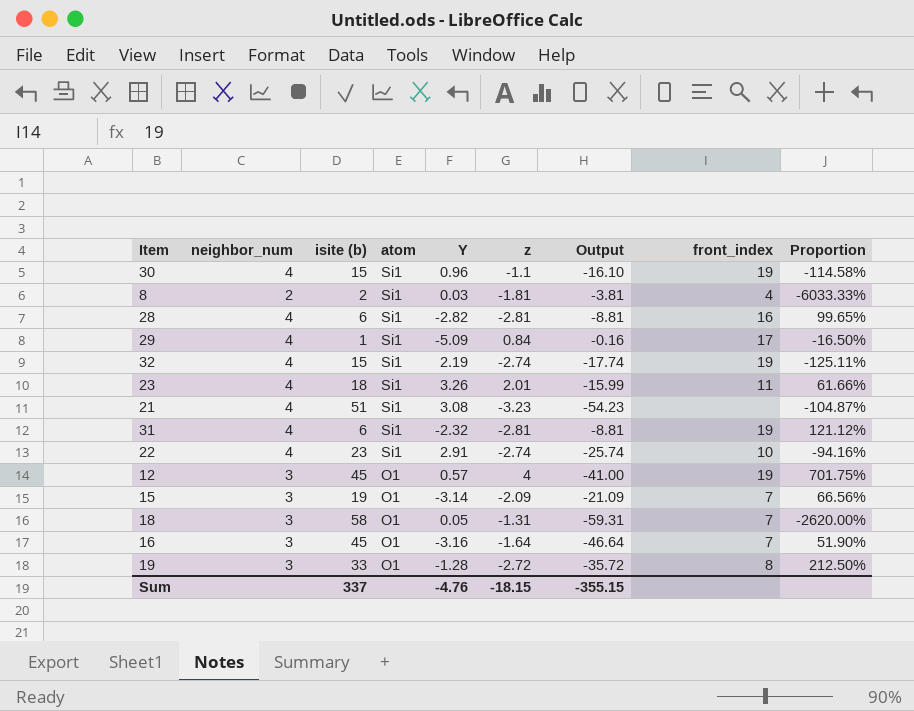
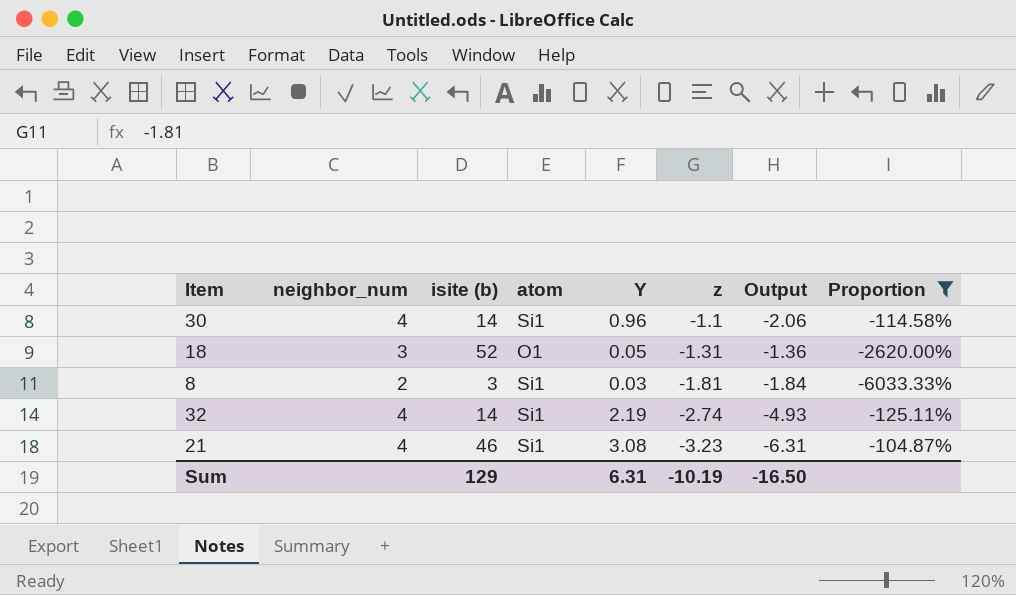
filter: none -> Proportion <= -104.87%
row order: atom descending -> z descending
column front_index | position: 8 -> none
column Output | formula: [z] - [isite (b)] -> [z] - [Y]
30 | isite (b): 15 -> 14
18 | isite (b): 58 -> 52
8 | isite (b): 2 -> 3
32 | isite (b): 15 -> 14
21 | isite (b): 51 -> 46
Sum | isite (b): 337 -> 129
Sum | Y: -4.76 -> 6.31
Sum | z: -18.15 -> -10.19
Sum | Output: -355.15 -> -16.50

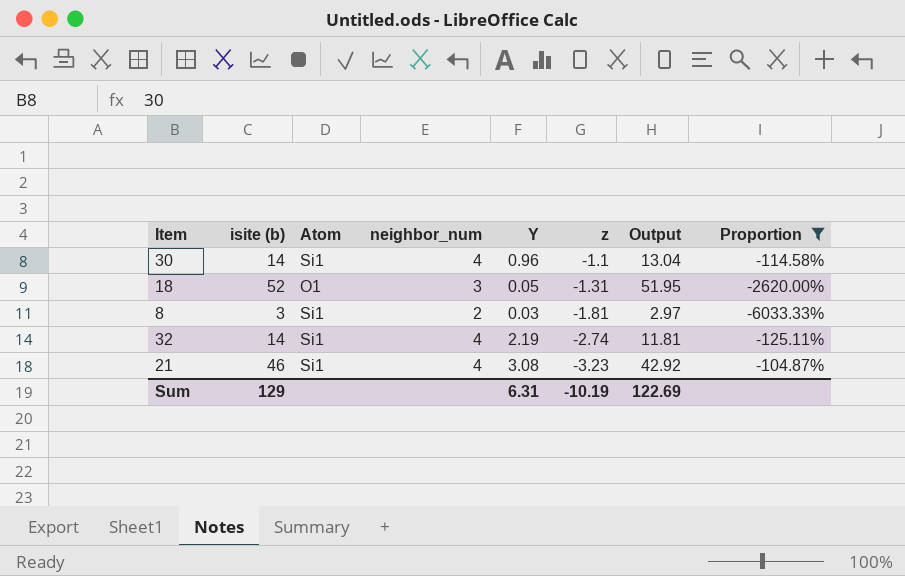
column name: atom -> Atom
column neighbor_num | position: 2 -> 4
column Output | formula: [z] - [Y] -> [isite (b)] - [Y]
Sum | Output: -16.50 -> 122.69

